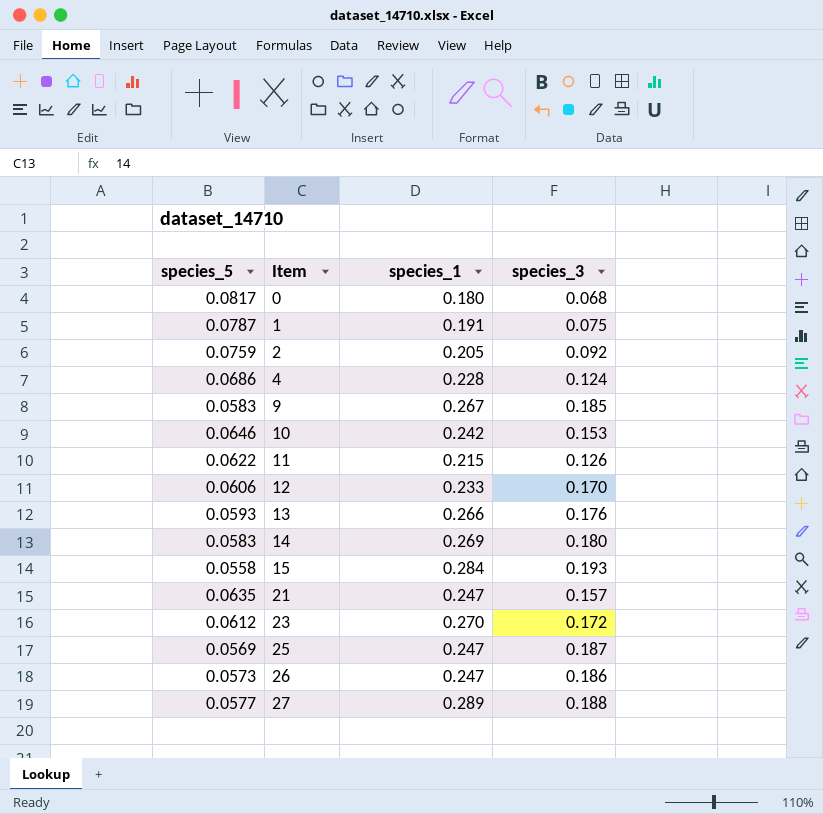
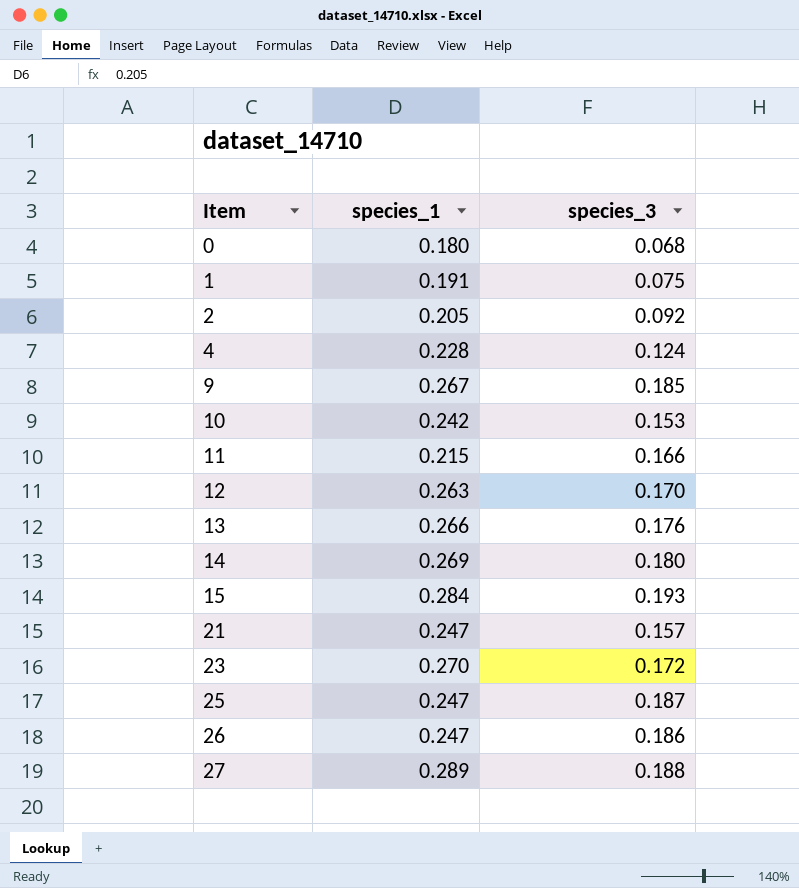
column species_5 | position: 1 -> none
11 | species_3: 0.126 -> 0.166
12 | species_1: 0.233 -> 0.263

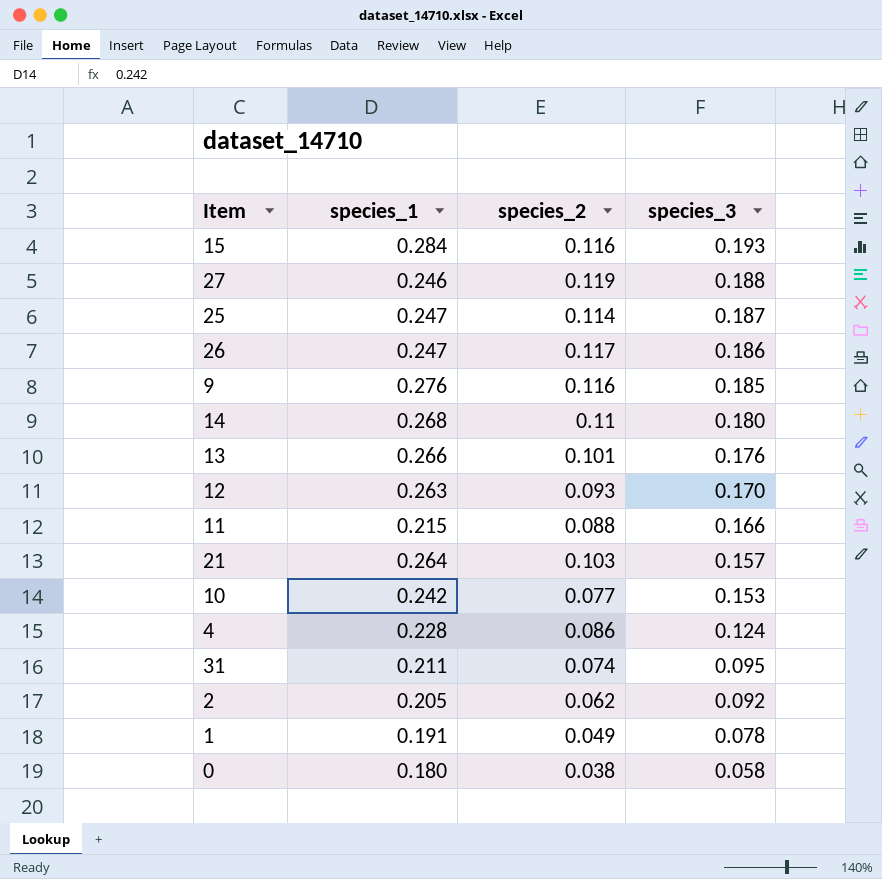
row order: Item ascending -> species_3 descending
column species_2 | position: none -> 3
row 23: 0.270 | 0.172 -> none
27 | species_1: 0.289 -> 0.246
9 | species_1: 0.267 -> 0.276
14 | species_1: 0.269 -> 0.268
21 | species_1: 0.247 -> 0.264
row 31: none -> 0.211 | 0.074 | 0.095
1 | species_3: 0.075 -> 0.078
0 | species_3: 0.068 -> 0.058

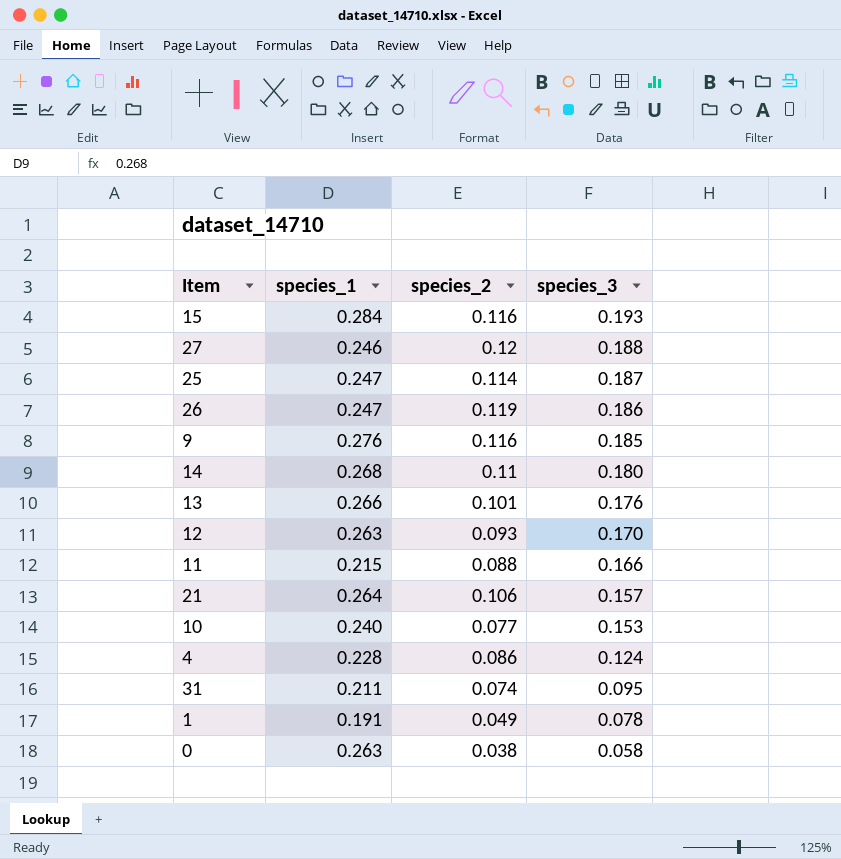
row 2: 0.205 | 0.062 | 0.092 -> none
27 | species_2: 0.119 -> 0.12
26 | species_2: 0.117 -> 0.119
21 | species_2: 0.103 -> 0.106
10 | species_1: 0.242 -> 0.240
0 | species_1: 0.180 -> 0.263

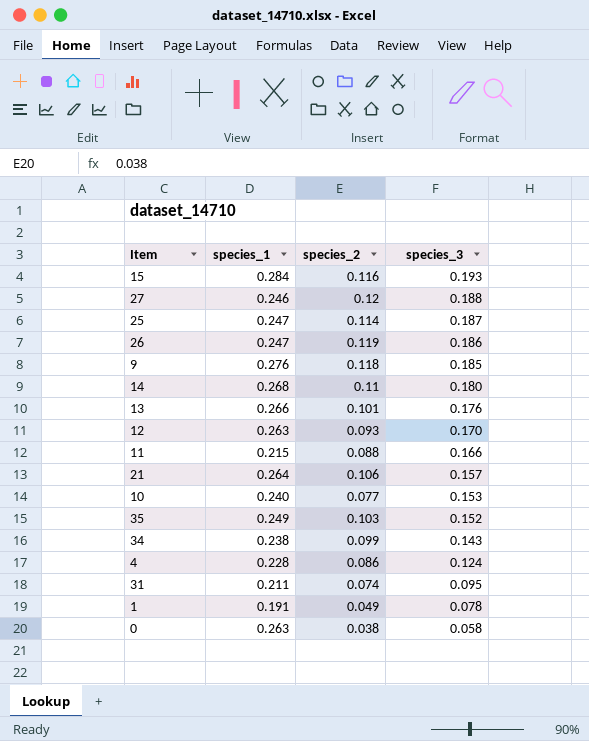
9 | species_2: 0.116 -> 0.118
row 35: none -> 0.249 | 0.103 | 0.152
row 34: none -> 0.238 | 0.099 | 0.143

